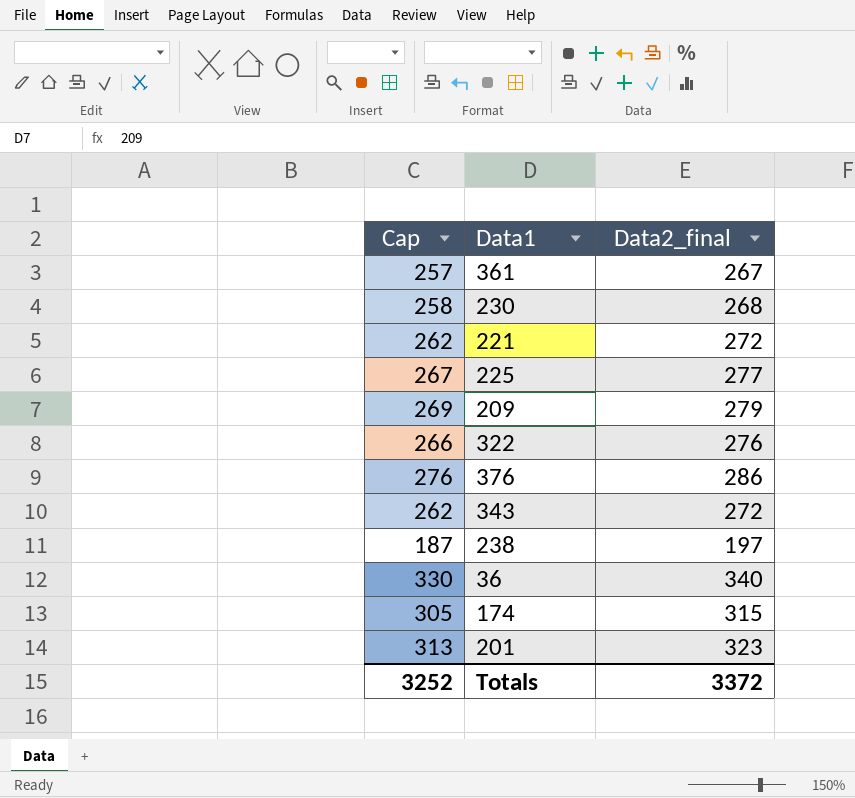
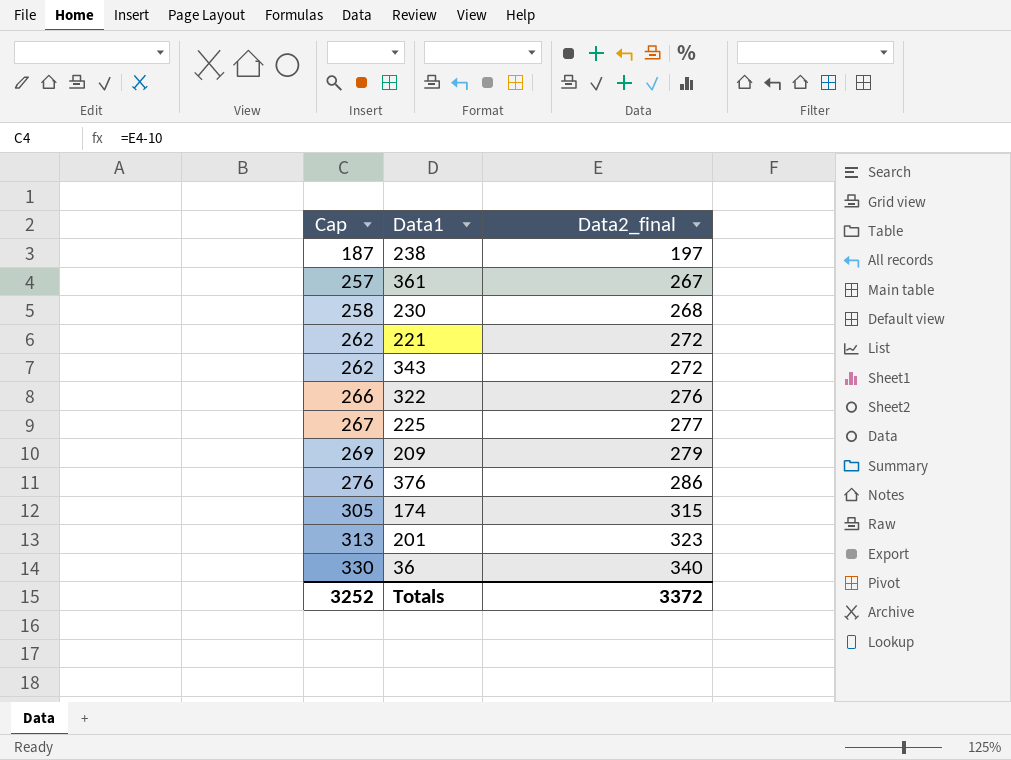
row order: none -> Cap ascending

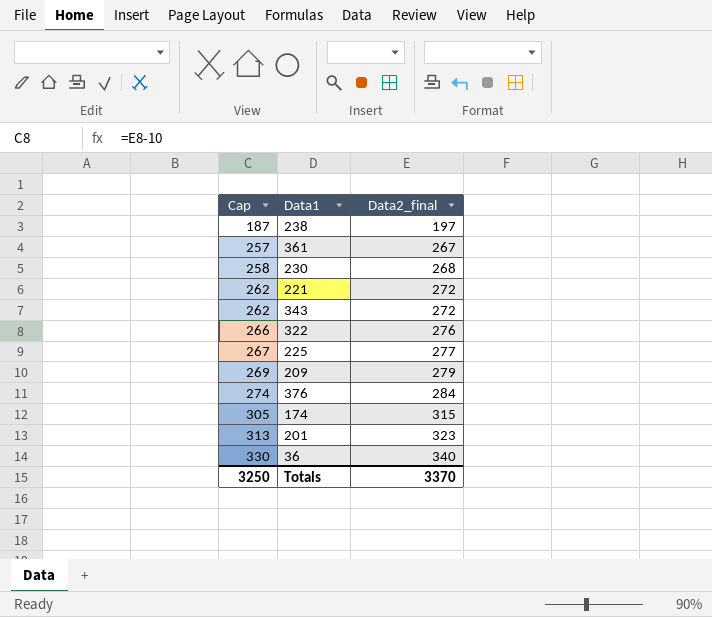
376 | Cap: 276 -> 274
376 | Data2_final: 286 -> 284
Totals | Cap: 3252 -> 3250
Totals | Data2_final: 3372 -> 3370

